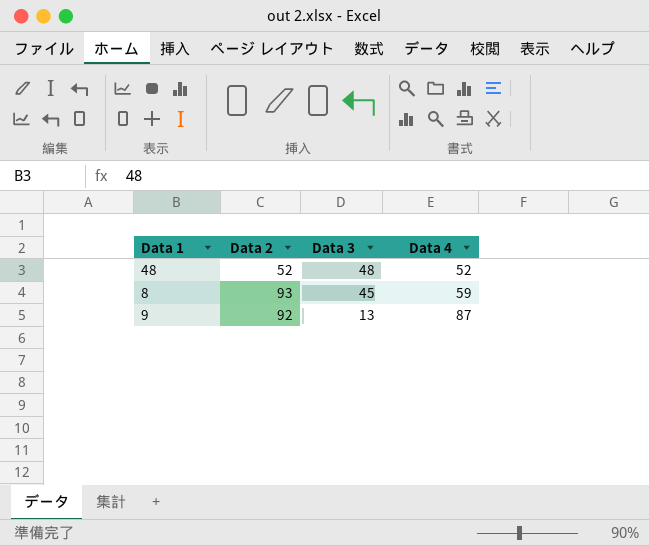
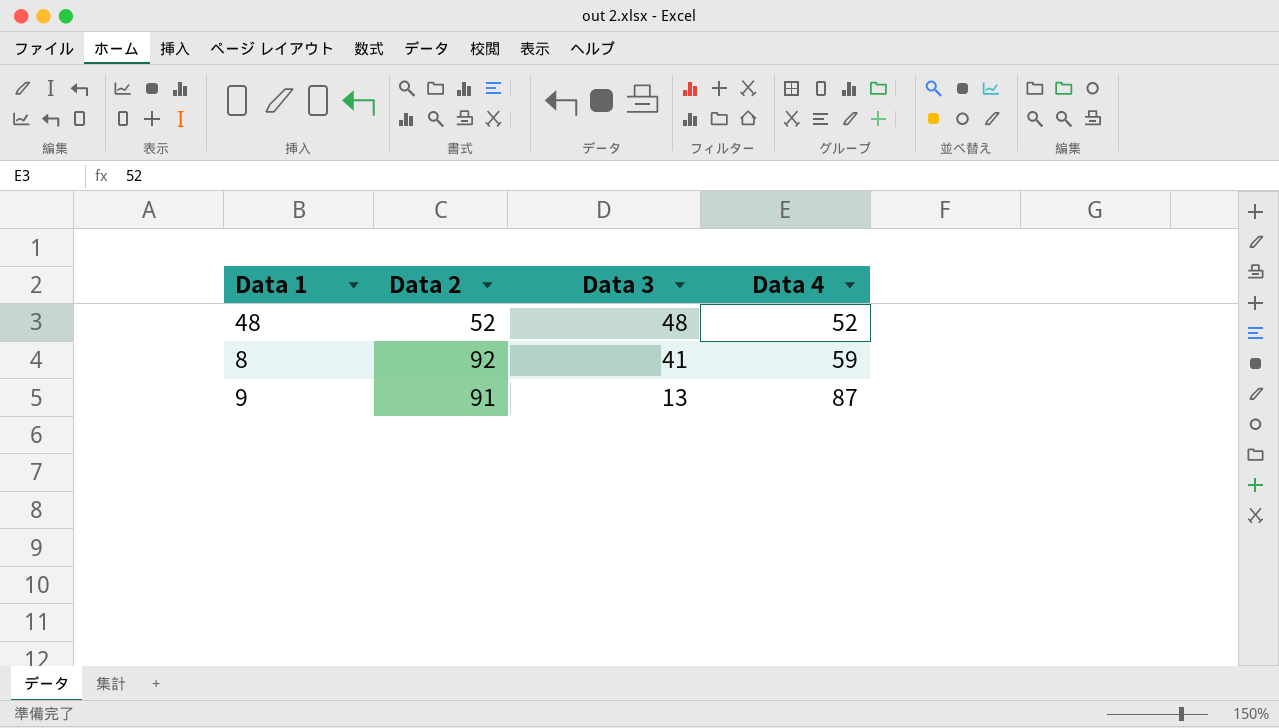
8 | Data 2: 93 -> 92
8 | Data 3: 45 -> 41
9 | Data 2: 92 -> 91

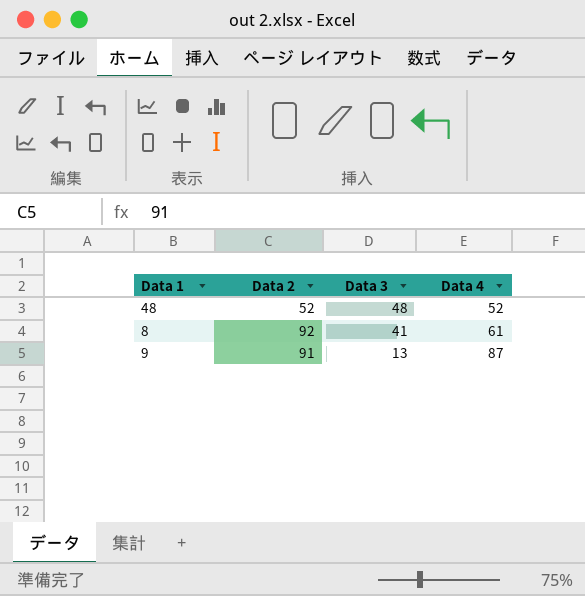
8 | Data 4: 59 -> 61

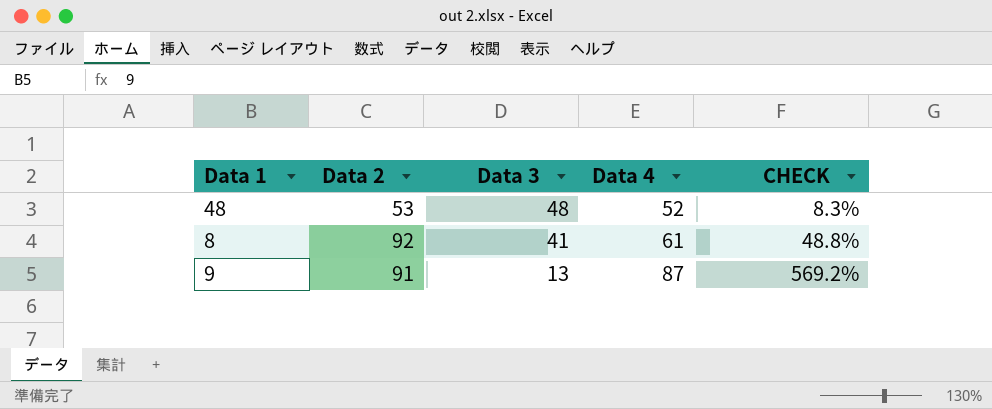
column CHECK | formula: none -> ([Data 4] - [Data 3]) / [Data 3]
48 | Data 2: 52 -> 53

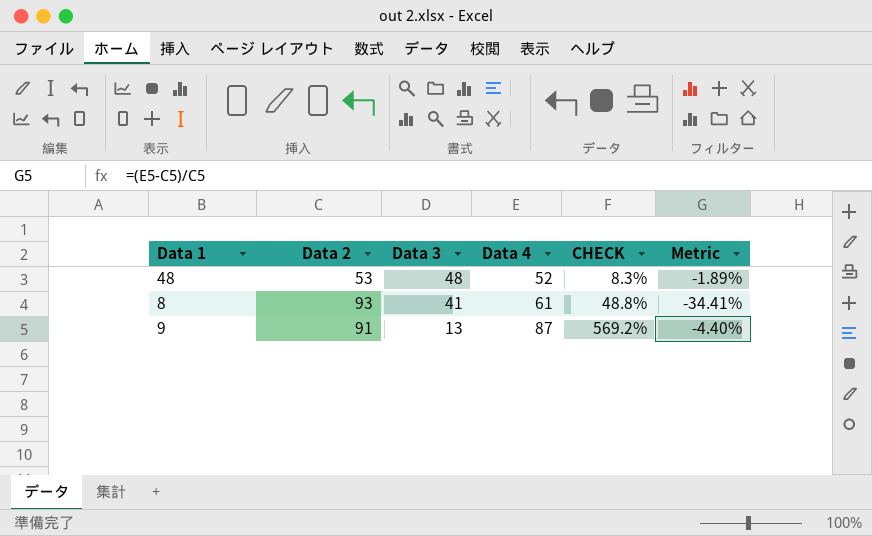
column Metric | formula: none -> ([Data 4] - [Data 2]) / [Data 2]
8 | Data 2: 92 -> 93

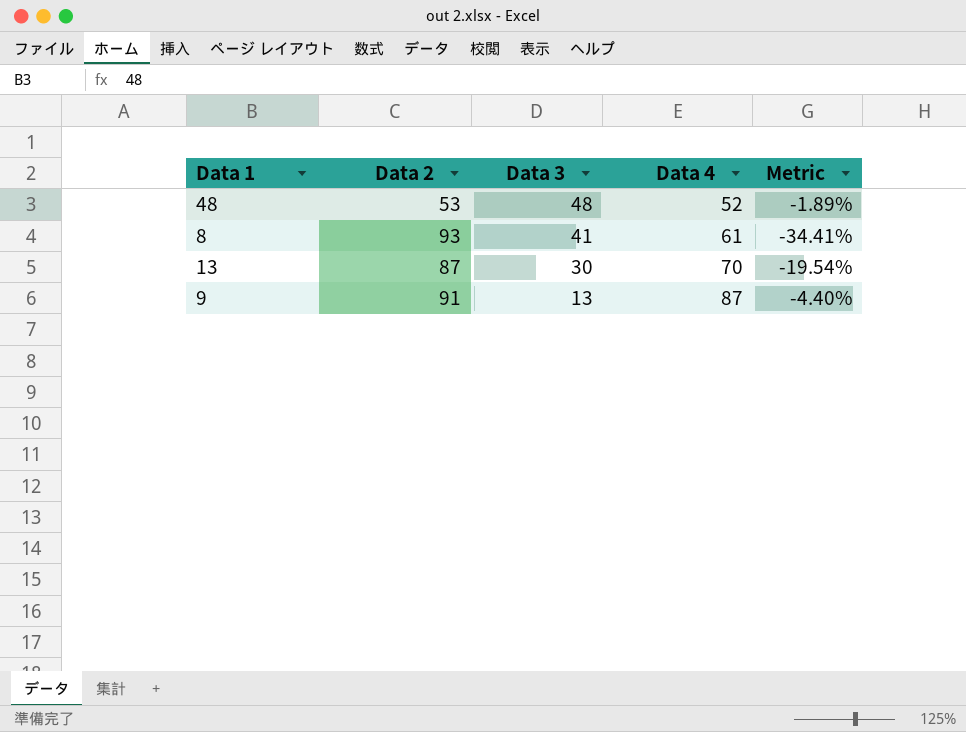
column CHECK | formula: ([Data 4] - [Data 3]) / [Data 3] -> none
row 13: none -> 87 | 30 | 70 | -19.54%

